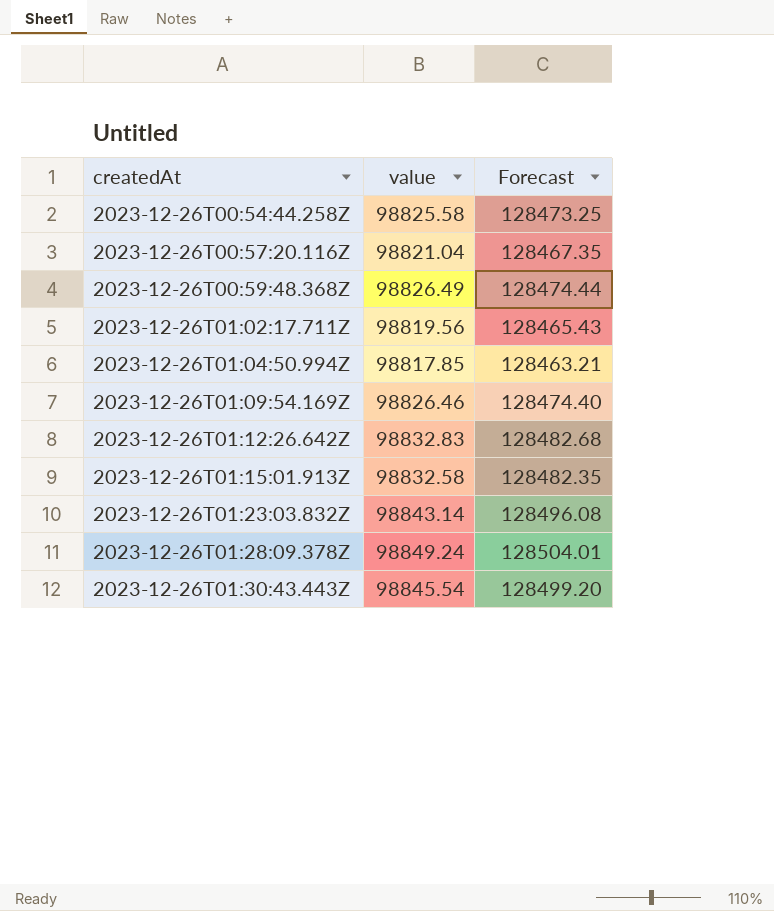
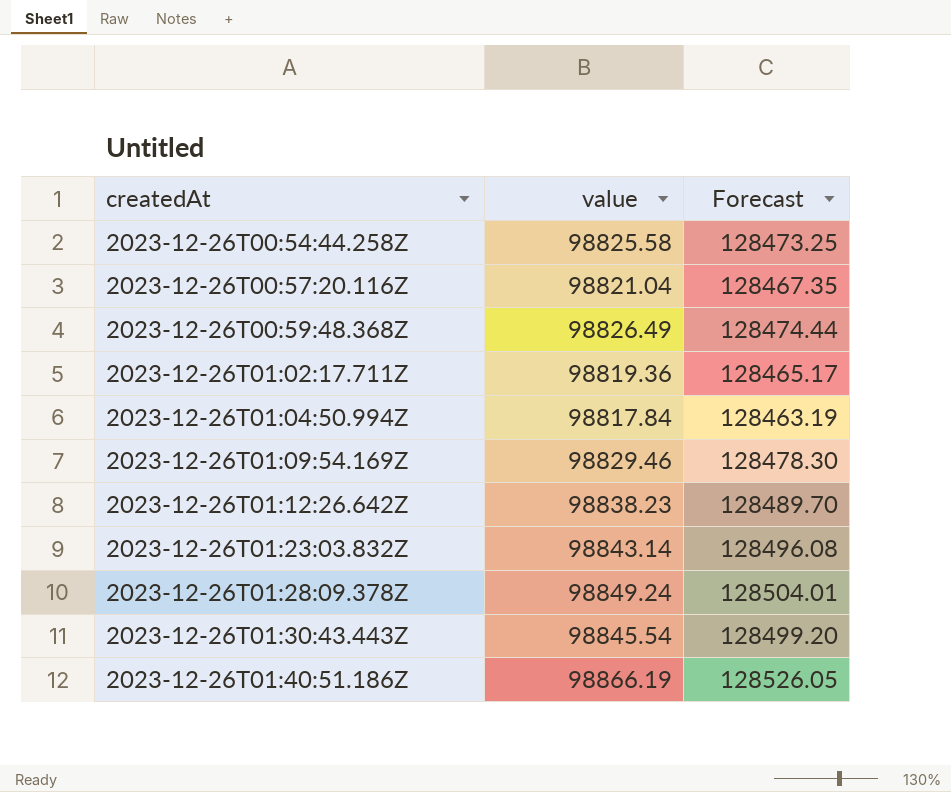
row 2023-12-26T01:15:01.913Z: 98832.58 | 128482.35 -> none
2023-12-26T01:02:17.711Z | value: 98819.56 -> 98819.36
2023-12-26T01:02:17.711Z | Forecast: 128465.43 -> 128465.17
2023-12-26T01:04:50.994Z | value: 98817.85 -> 98817.84
2023-12-26T01:04:50.994Z | Forecast: 128463.21 -> 128463.19
2023-12-26T01:09:54.169Z | value: 98826.46 -> 98829.46
2023-12-26T01:09:54.169Z | Forecast: 128474.40 -> 128478.30
2023-12-26T01:12:26.642Z | value: 98832.83 -> 98838.23
2023-12-26T01:12:26.642Z | Forecast: 128482.68 -> 128489.70
row 2023-12-26T01:40:51.186Z: none -> 98866.19 | 128526.05

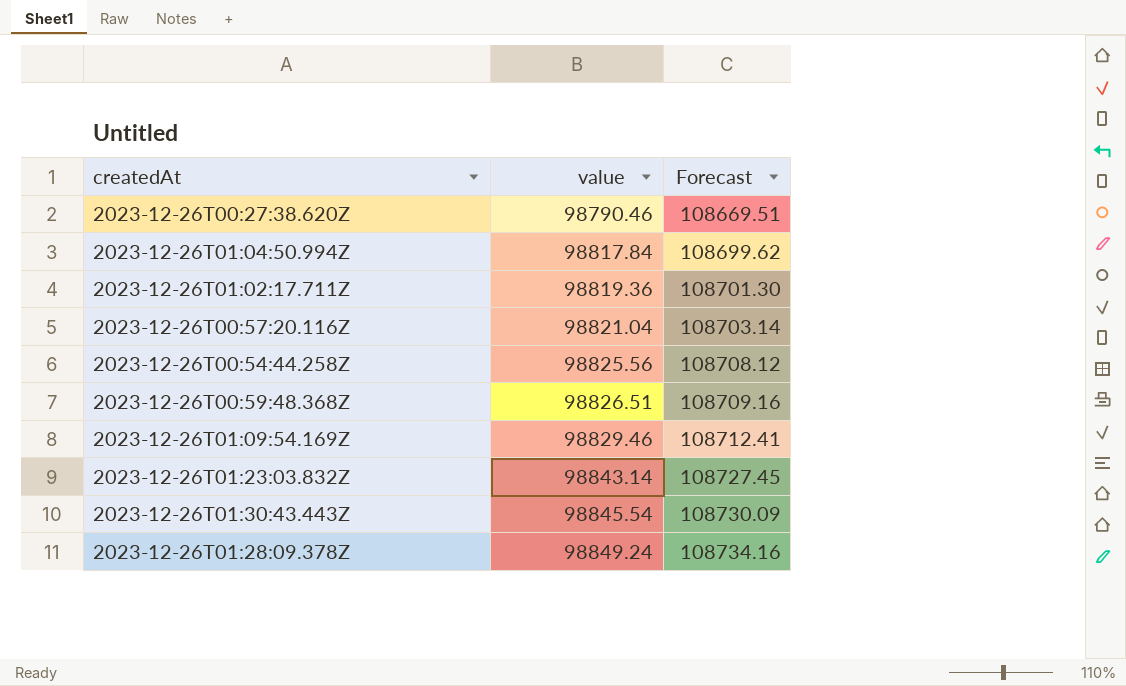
row order: createdAt ascending -> value ascending
column Forecast | formula: [value] * 1.3 -> [value] * 1.1
row 2023-12-26T01:12:26.642Z: 98838.23 | 128489.70 -> none
row 2023-12-26T01:40:51.186Z: 98866.19 | 128526.05 -> none
row 2023-12-26T00:27:38.620Z: none -> 98790.46 | 108669.51
2023-12-26T00:54:44.258Z | value: 98825.58 -> 98825.56
2023-12-26T00:59:48.368Z | value: 98826.49 -> 98826.51

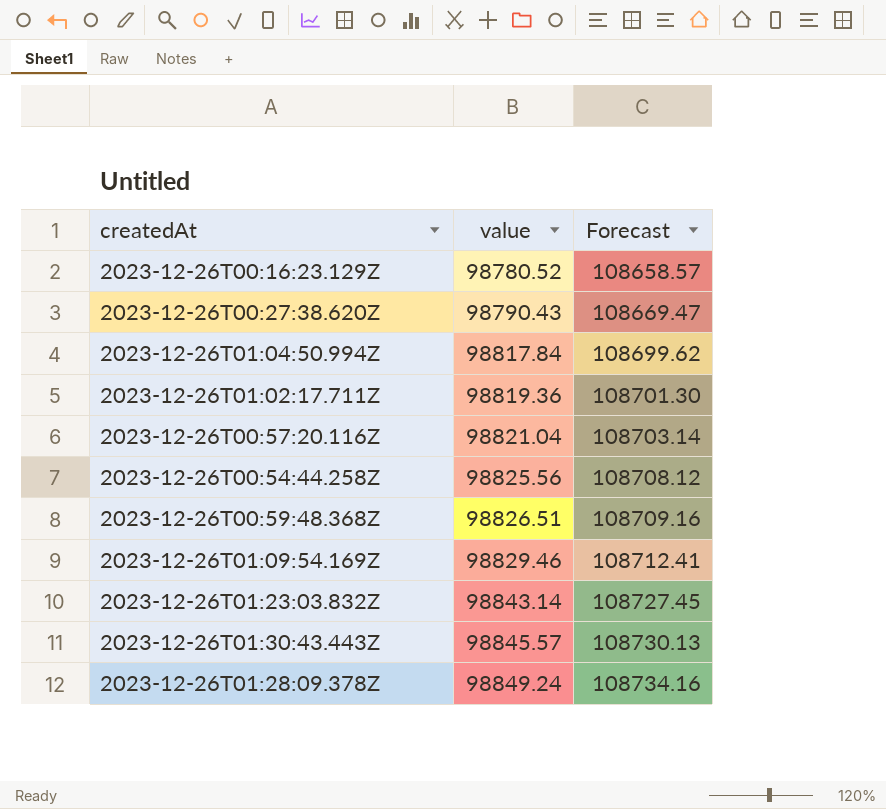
row 2023-12-26T00:16:23.129Z: none -> 98780.52 | 108658.57
2023-12-26T00:27:38.620Z | value: 98790.46 -> 98790.43
2023-12-26T00:27:38.620Z | Forecast: 108669.51 -> 108669.47
2023-12-26T01:30:43.443Z | value: 98845.54 -> 98845.57
2023-12-26T01:30:43.443Z | Forecast: 108730.09 -> 108730.13

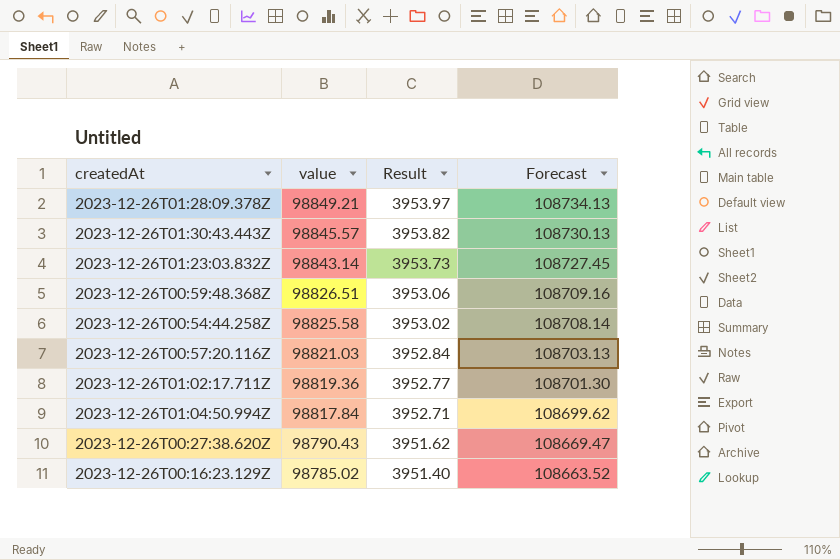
row order: value ascending -> value descending
column Result | formula: none -> [value] * 0.04
row 2023-12-26T01:09:54.169Z: 98829.46 | 108712.41 -> none
2023-12-26T01:28:09.378Z | value: 98849.24 -> 98849.21
2023-12-26T01:28:09.378Z | Forecast: 108734.16 -> 108734.13
2023-12-26T00:54:44.258Z | value: 98825.56 -> 98825.58
2023-12-26T00:54:44.258Z | Forecast: 108708.12 -> 108708.14
2023-12-26T00:57:20.116Z | value: 98821.04 -> 98821.03
2023-12-26T00:57:20.116Z | Forecast: 108703.14 -> 108703.13
2023-12-26T00:16:23.129Z | value: 98780.52 -> 98785.02
2023-12-26T00:16:23.129Z | Forecast: 108658.57 -> 108663.52

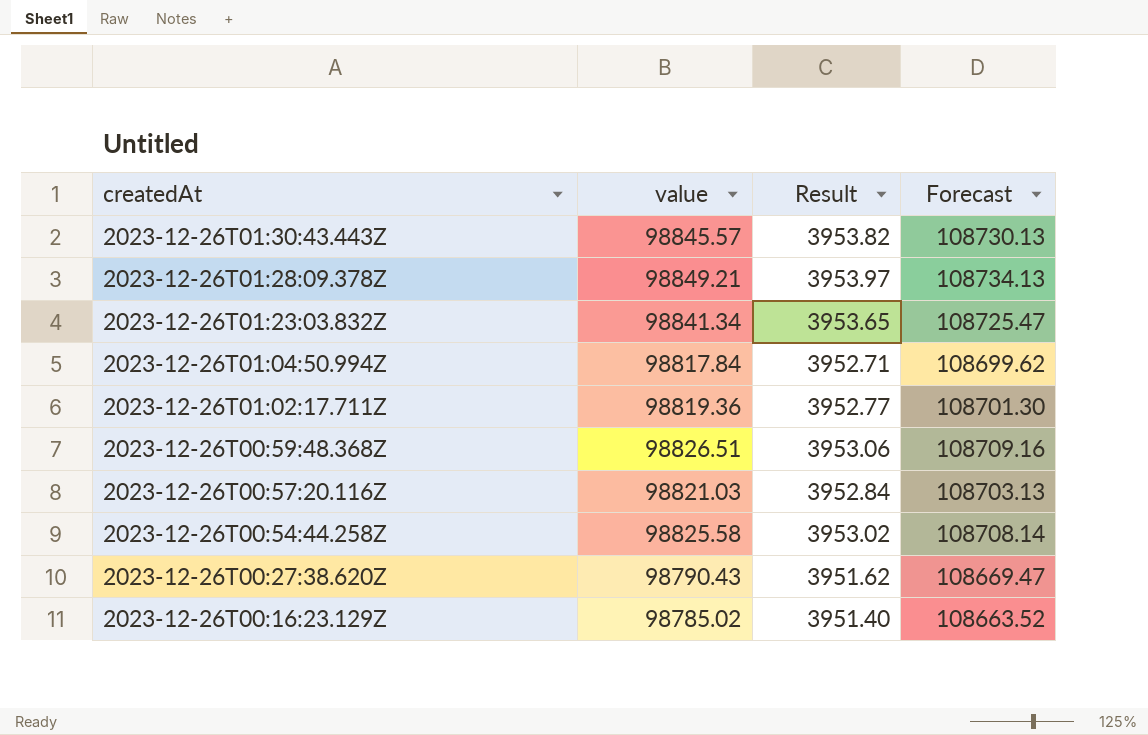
row order: value descending -> createdAt descending
2023-12-26T01:23:03.832Z | value: 98843.14 -> 98841.34
2023-12-26T01:23:03.832Z | Result: 3953.73 -> 3953.65
2023-12-26T01:23:03.832Z | Forecast: 108727.45 -> 108725.47

